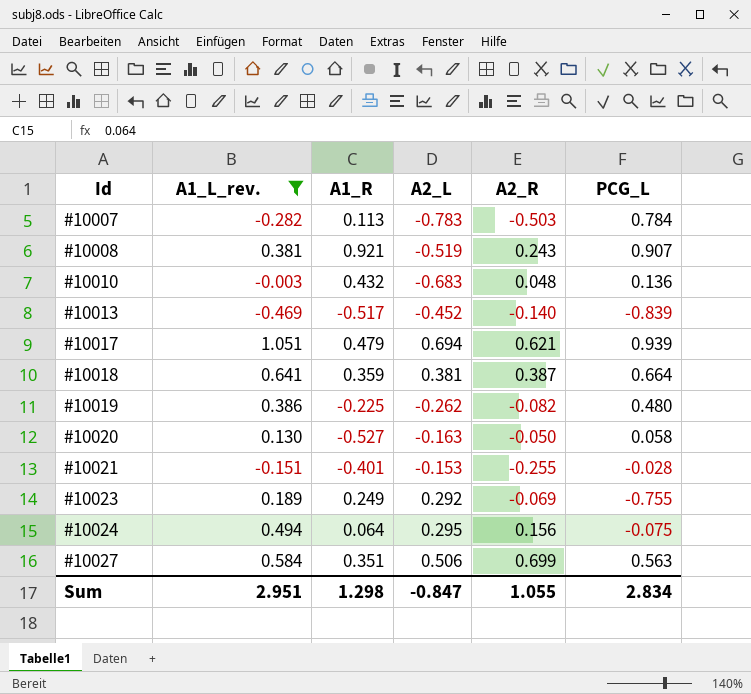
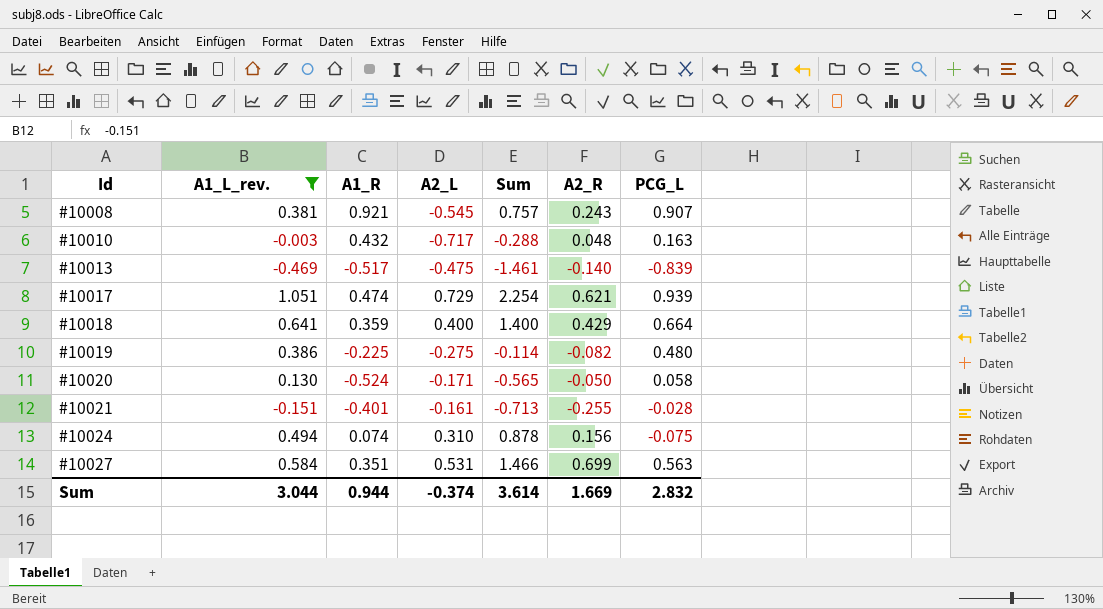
column Sum | formula: none -> [A1_L_rev.] + [A1_R] + [A2_L]
row #10007: -0.282 | 0.113 | -0.783 | -0.503 | 0.784 -> none
row #10023: 0.189 | 0.249 | 0.292 | -0.069 | -0.755 -> none
#10008 | A2_L: -0.519 -> -0.545
#10010 | A2_L: -0.683 -> -0.717
#10010 | PCG_L: 0.136 -> 0.163
#10013 | A2_L: -0.452 -> -0.475
#10017 | A1_R: 0.479 -> 0.474
#10017 | A2_L: 0.694 -> 0.729
#10018 | A2_L: 0.381 -> 0.400
#10018 | A2_R: 0.387 -> 0.429
#10019 | A2_L: -0.262 -> -0.275
#10020 | A1_R: -0.527 -> -0.524
#10020 | A2_L: -0.163 -> -0.171
#10021 | A2_L: -0.153 -> -0.161
#10024 | A1_R: 0.064 -> 0.074
#10024 | A2_L: 0.295 -> 0.310
#10027 | A2_L: 0.506 -> 0.531
Sum | A1_L_rev.: 2.951 -> 3.044
Sum | A1_R: 1.298 -> 0.944
Sum | A2_L: -0.847 -> -0.374
Sum | A2_R: 1.055 -> 1.669
Sum | PCG_L: 2.834 -> 2.832

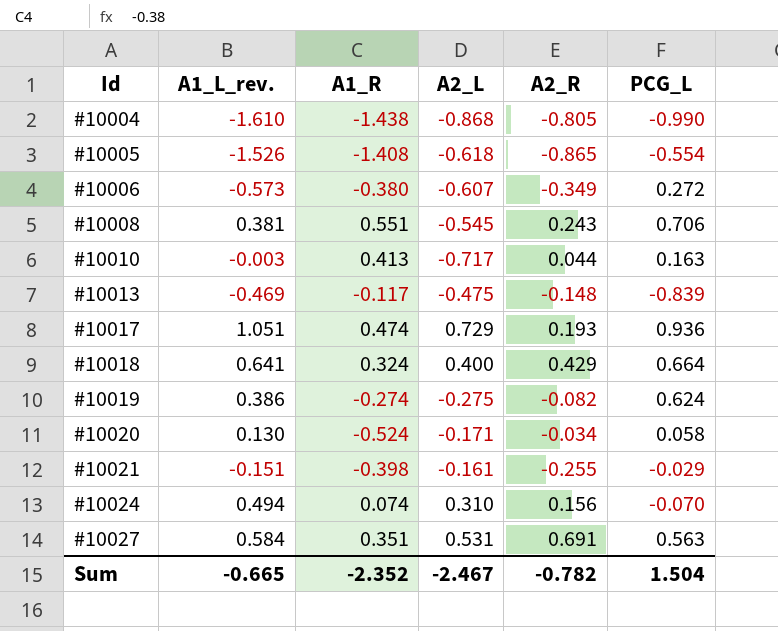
filter: A1_L_rev. >= -0.469 -> none
column Sum | formula: [A1_L_rev.] + [A1_R] + [A2_L] -> none
#10008 | A1_R: 0.921 -> 0.551
#10008 | PCG_L: 0.907 -> 0.706
#10010 | A1_R: 0.432 -> 0.413
#10010 | A2_R: 0.048 -> 0.044
#10013 | A1_R: -0.517 -> -0.117
#10013 | A2_R: -0.140 -> -0.148
#10017 | A2_R: 0.621 -> 0.193
#10017 | PCG_L: 0.939 -> 0.936
#10018 | A1_R: 0.359 -> 0.324
#10019 | A1_R: -0.225 -> -0.274
#10019 | PCG_L: 0.480 -> 0.624
#10020 | A2_R: -0.050 -> -0.034
#10021 | A1_R: -0.401 -> -0.398
#10021 | PCG_L: -0.028 -> -0.029
#10024 | PCG_L: -0.075 -> -0.070
#10027 | A2_R: 0.699 -> 0.691
Sum | A1_L_rev.: 3.044 -> -0.665
Sum | A1_R: 0.944 -> -2.352
Sum | A2_L: -0.374 -> -2.467
Sum | A2_R: 1.669 -> -0.782
Sum | PCG_L: 2.832 -> 1.504

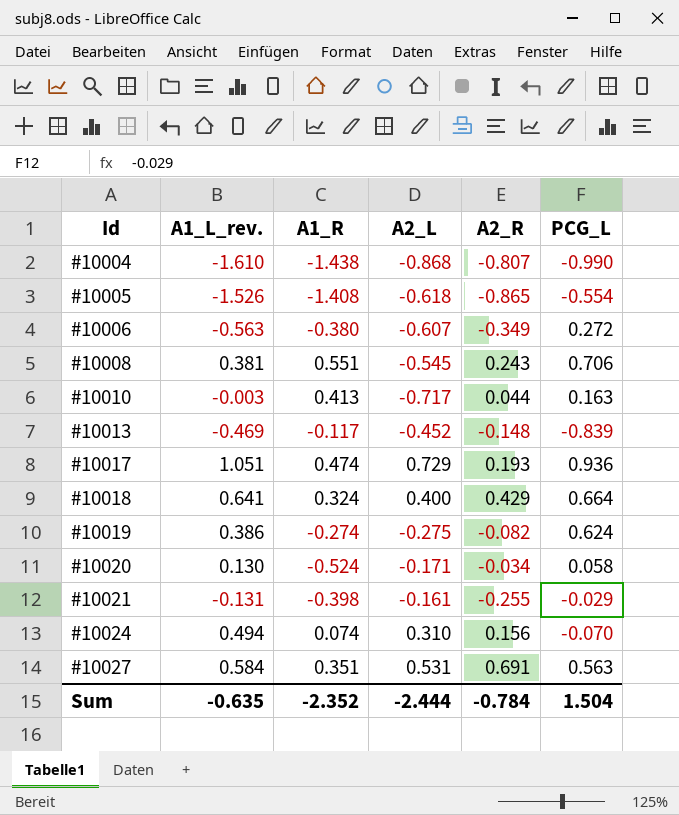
#10004 | A2_R: -0.805 -> -0.807
#10006 | A1_L_rev.: -0.573 -> -0.563
#10013 | A2_L: -0.475 -> -0.452
#10021 | A1_L_rev.: -0.151 -> -0.131
Sum | A1_L_rev.: -0.665 -> -0.635
Sum | A2_L: -2.467 -> -2.444
Sum | A2_R: -0.782 -> -0.784

